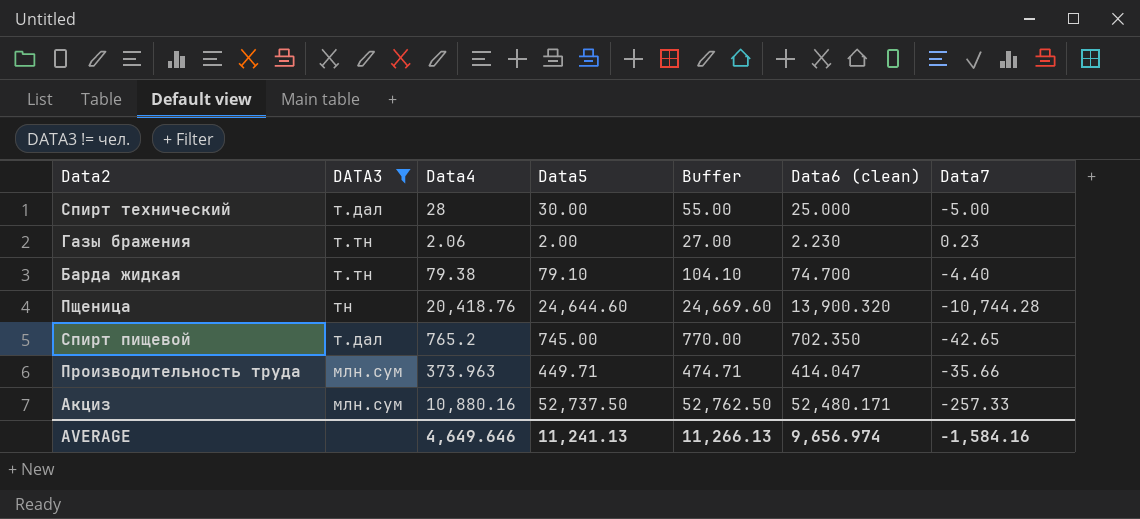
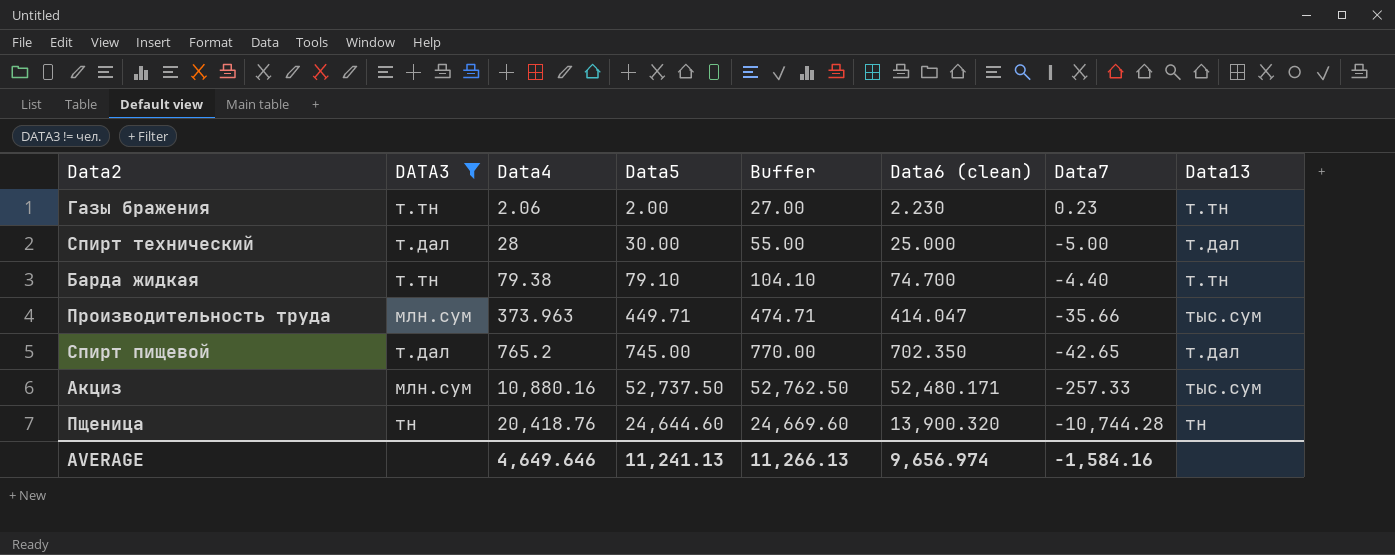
row order: none -> Data4 ascending
column Data13 | position: none -> 8

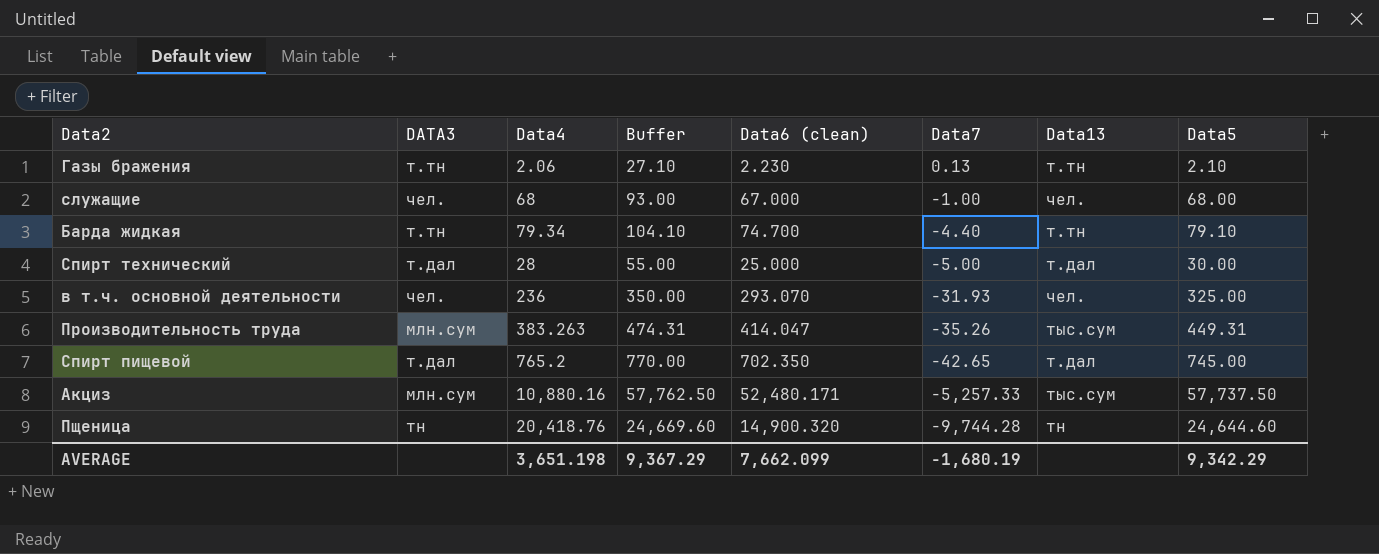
filter: DATA3 != чел. -> none
row order: Data4 ascending -> Data7 descending
column Data5 | position: 4 -> 8
Газы бражения | Buffer: 27.00 -> 27.10
Газы бражения | Data7: 0.23 -> 0.13
Газы бражения | Data5: 2.00 -> 2.10
Барда жидкая | Data4: 79.38 -> 79.34
Производительность труда | Data4: 373.963 -> 383.263
Производительность труда | Buffer: 474.71 -> 474.31
Производительность труда | Data7: -35.66 -> -35.26
Производительность труда | Data5: 449.71 -> 449.31
Акциз | Buffer: 52,762.50 -> 57,762.50
Акциз | Data7: -257.33 -> -5,257.33
Акциз | Data5: 52,737.50 -> 57,737.50
Пщеница | Data6 (clean): 13,900.320 -> 14,900.320
Пщеница | Data7: -10,744.28 -> -9,744.28
AVERAGE | Data4: 4,649.646 -> 3,651.198
AVERAGE | Buffer: 11,266.13 -> 9,367.29
AVERAGE | Data6 (clean): 9,656.974 -> 7,662.099
AVERAGE | Data7: -1,584.16 -> -1,680.19
AVERAGE | Data5: 11,241.13 -> 9,342.29

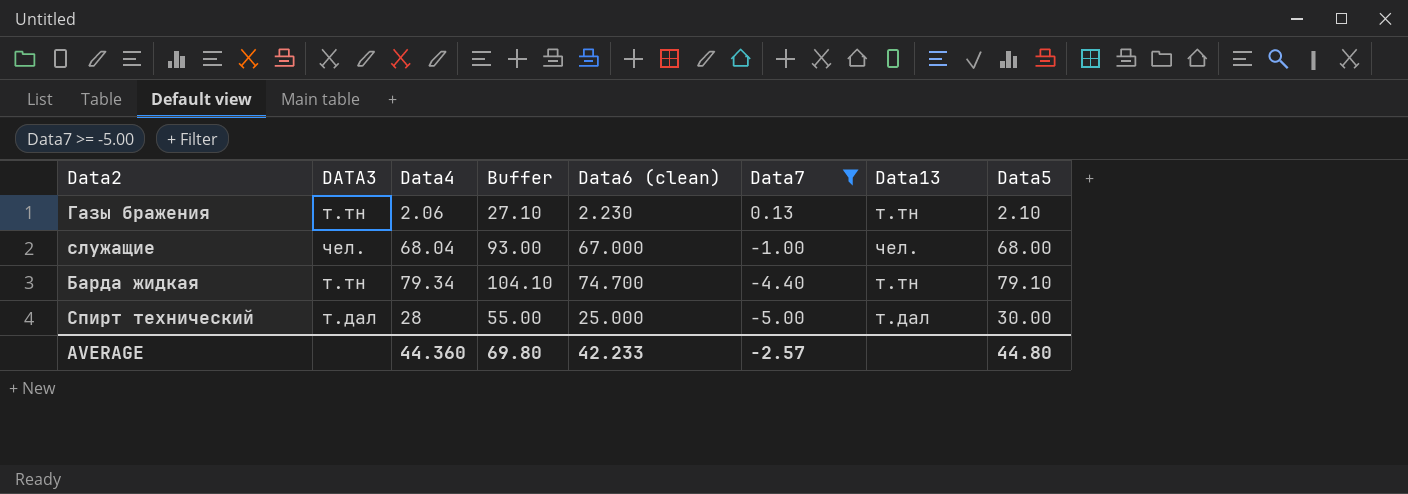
filter: none -> Data7 >= -5.00
служащие | Data4: 68 -> 68.04
AVERAGE | Data4: 3,651.198 -> 44.360
AVERAGE | Buffer: 9,367.29 -> 69.80
AVERAGE | Data6 (clean): 7,662.099 -> 42.233
AVERAGE | Data7: -1,680.19 -> -2.57
AVERAGE | Data5: 9,342.29 -> 44.80

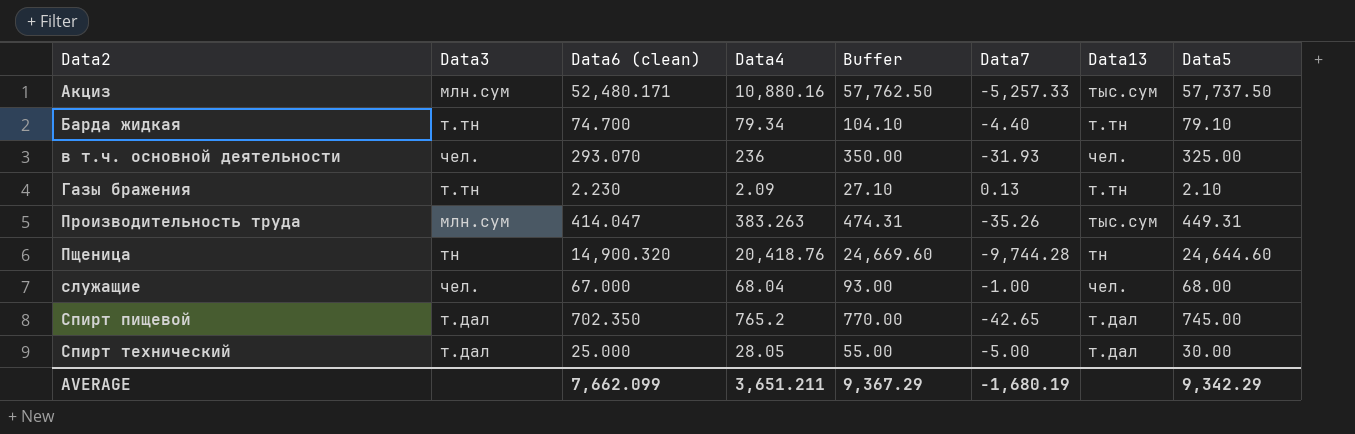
filter: Data7 >= -5.00 -> none
row order: Data7 descending -> Data2 ascending
column name: DATA3 -> Data3
column Data6 (clean) | position: 5 -> 3
Газы бражения | Data4: 2.06 -> 2.09
Спирт технический | Data4: 28 -> 28.05
AVERAGE | Data6 (clean): 42.233 -> 7,662.099
AVERAGE | Data4: 44.360 -> 3,651.211
AVERAGE | Buffer: 69.80 -> 9,367.29
AVERAGE | Data7: -2.57 -> -1,680.19
AVERAGE | Data5: 44.80 -> 9,342.29

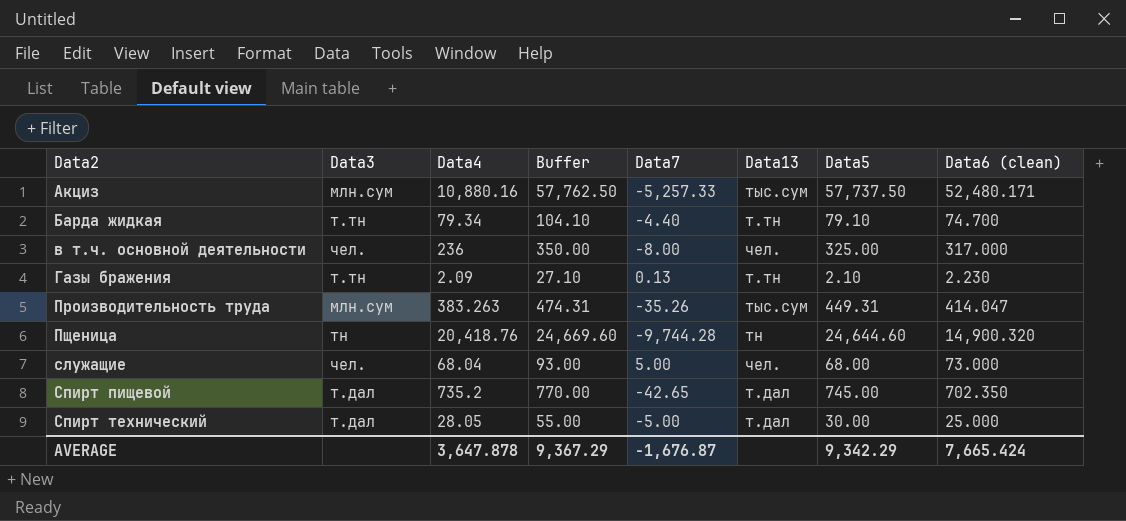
column Data6 (clean) | position: 3 -> 8
в т.ч. основной деятельности | Data7: -31.93 -> -8.00
в т.ч. основной деятельности | Data6 (clean): 293.070 -> 317.000
служащие | Data7: -1.00 -> 5.00
служащие | Data6 (clean): 67.000 -> 73.000
Спирт пищевой | Data4: 765.2 -> 735.2
AVERAGE | Data4: 3,651.211 -> 3,647.878
AVERAGE | Data7: -1,680.19 -> -1,676.87
AVERAGE | Data6 (clean): 7,662.099 -> 7,665.424

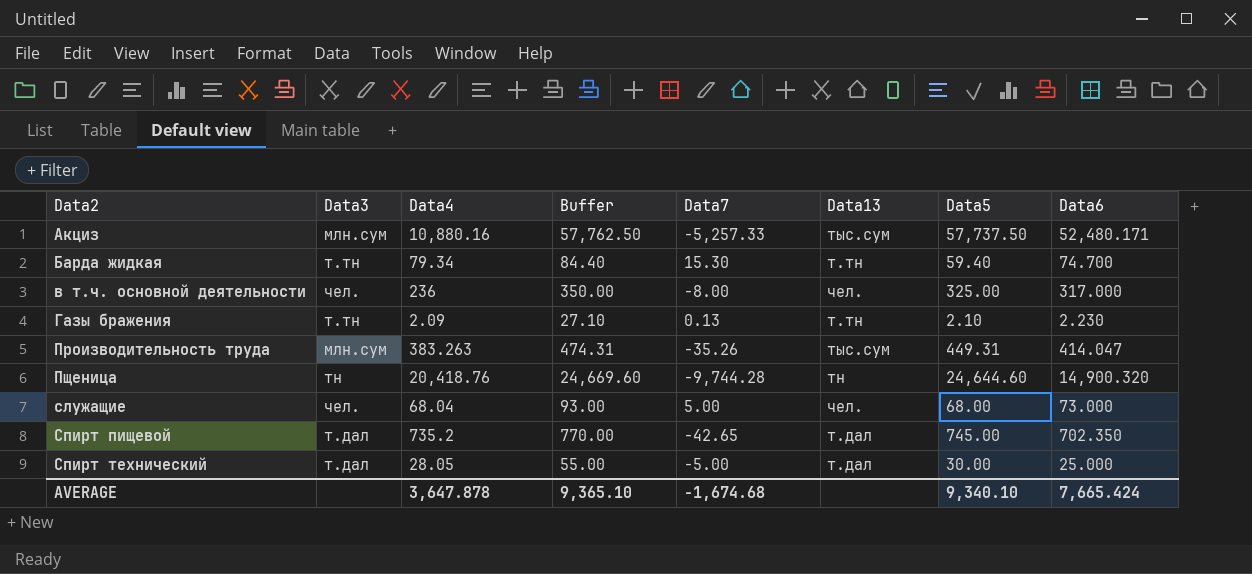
column name: Data6 (clean) -> Data6
Барда жидкая | Buffer: 104.10 -> 84.40
Барда жидкая | Data7: -4.40 -> 15.30
Барда жидкая | Data5: 79.10 -> 59.40
AVERAGE | Buffer: 9,367.29 -> 9,365.10
AVERAGE | Data7: -1,676.87 -> -1,674.68
AVERAGE | Data5: 9,342.29 -> 9,340.10

